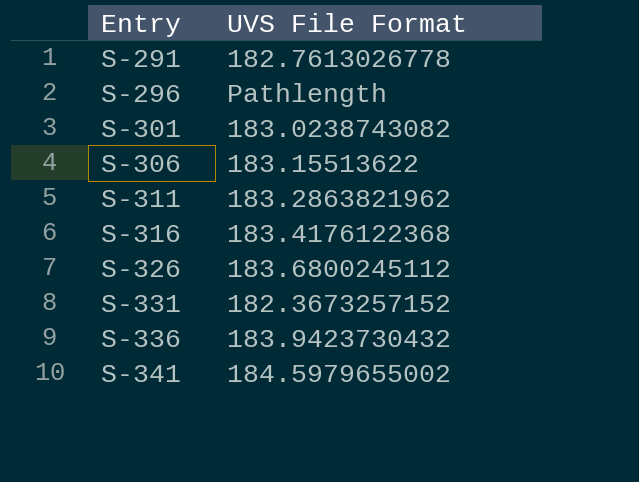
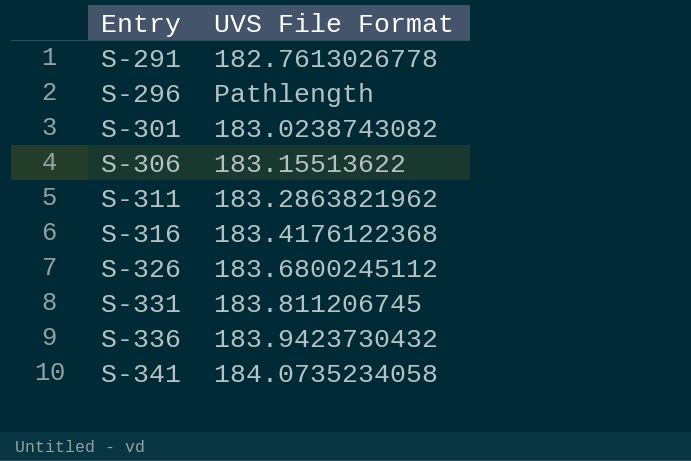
S-331 | UVS File Format: 182.3673257152 -> 183.811206745
S-341 | UVS File Format: 184.5979655002 -> 184.0735234058

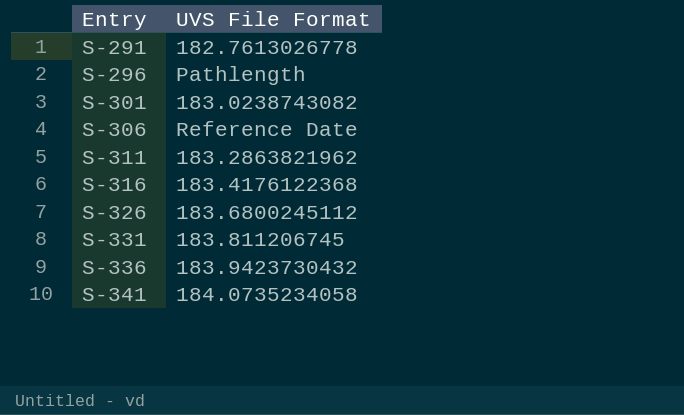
S-306 | UVS File Format: 183.15513622 -> Reference Date

